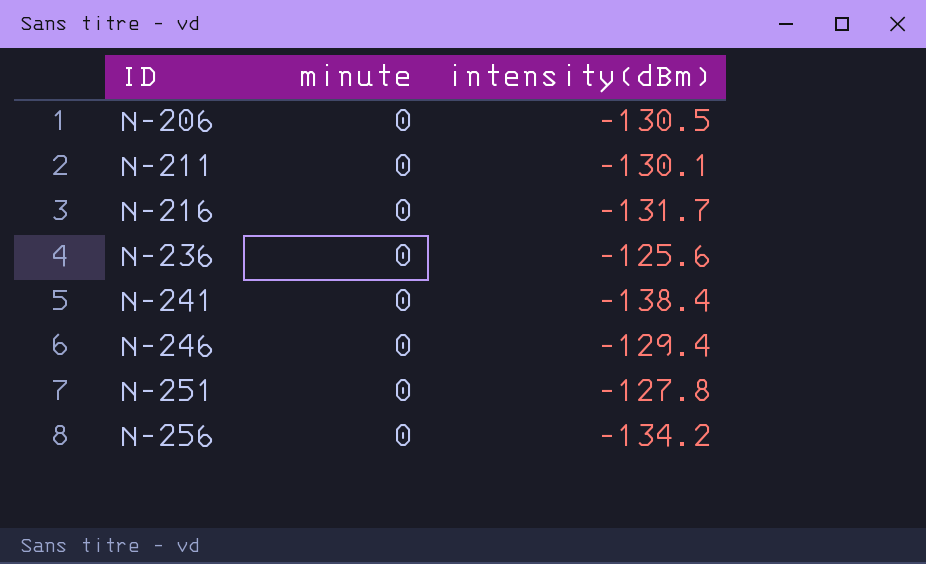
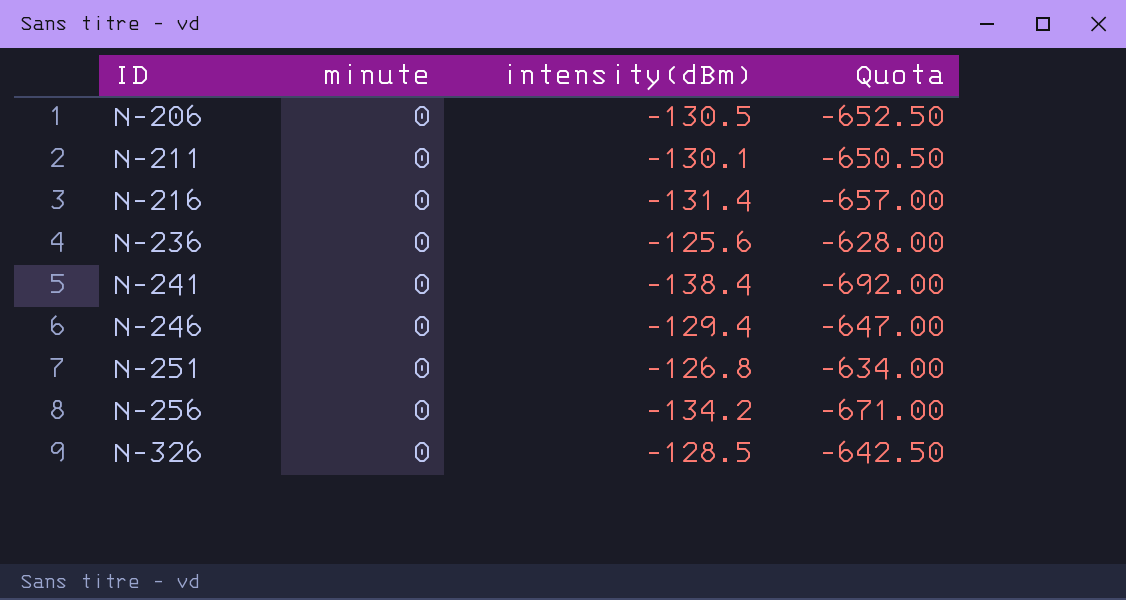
column Quota | formula: none -> [intensity(dBm)] * 5
N-216 | intensity(dBm): -131.7 -> -131.4
N-251 | intensity(dBm): -127.8 -> -126.8
row N-326: none -> 0 | -128.5 | -642.50

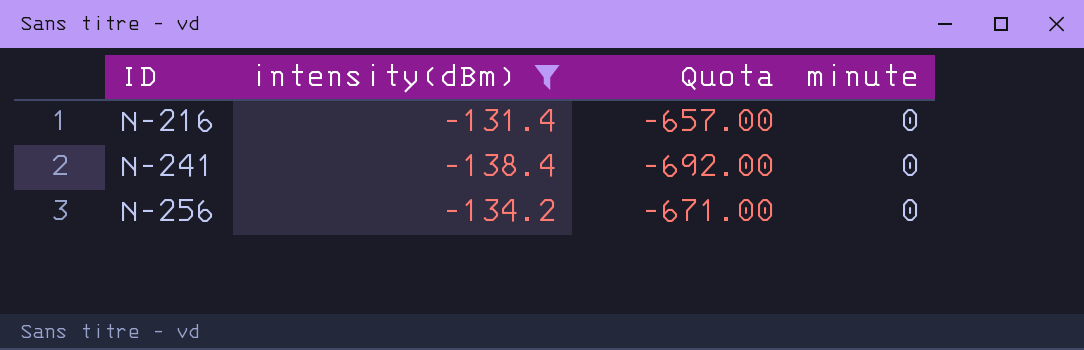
filter: none -> intensity(dBm) <= -131.4
column minute | position: 2 -> 4

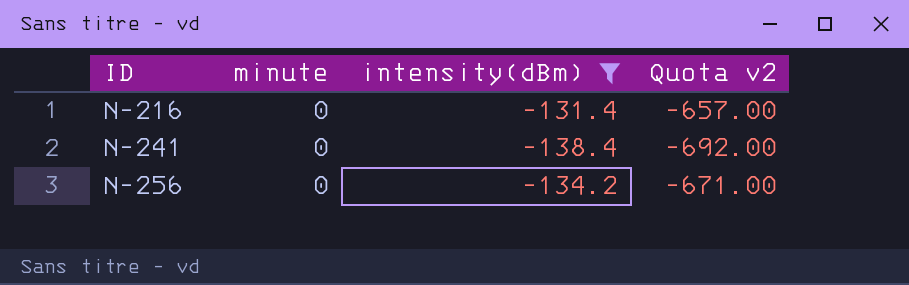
column minute | position: 4 -> 2
column name: Quota -> Quota v2

